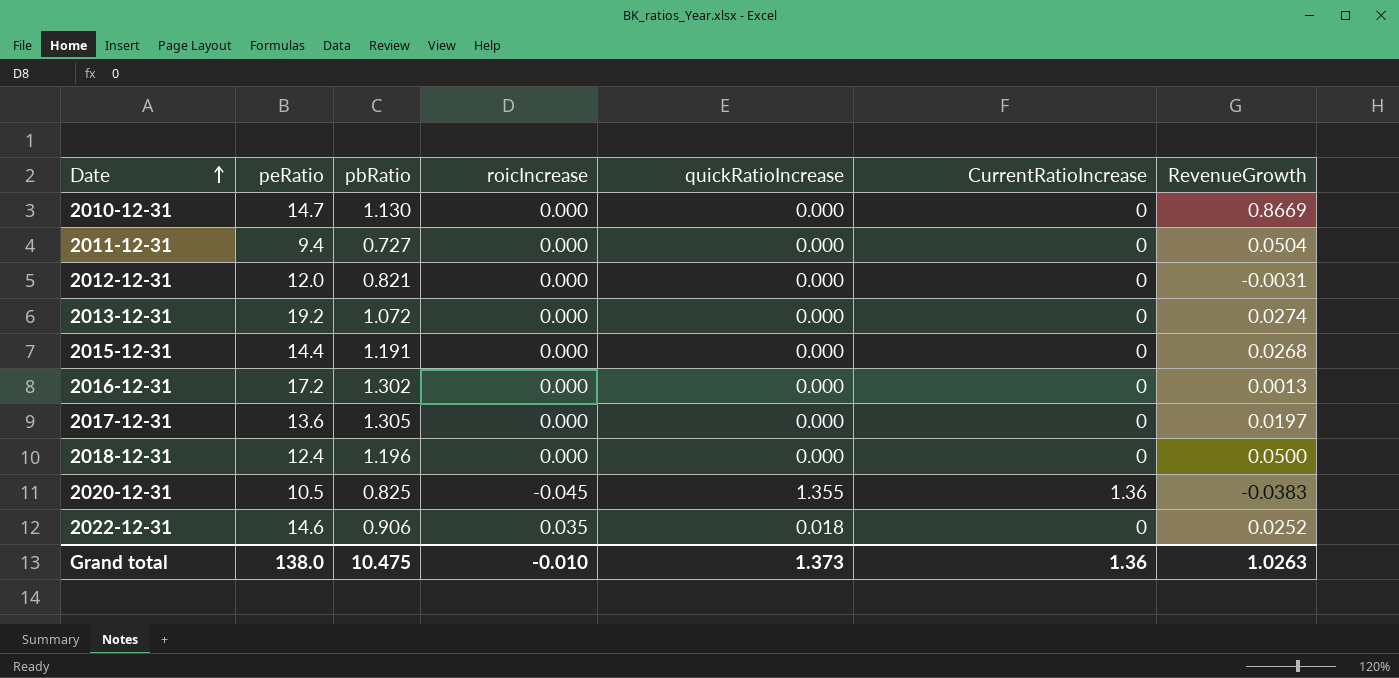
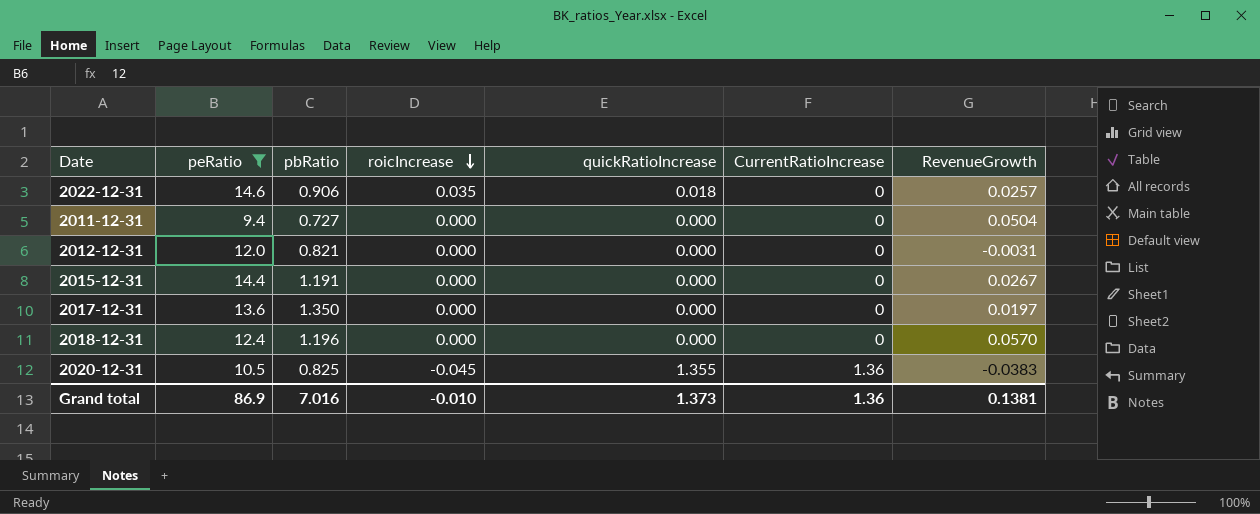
filter: none -> peRatio <= 14.6
row order: Date ascending -> roicIncrease descending
2022-12-31 | RevenueGrowth: 0.0252 -> 0.0257
2015-12-31 | RevenueGrowth: 0.0268 -> 0.0267
2017-12-31 | pbRatio: 1.305 -> 1.350
2018-12-31 | RevenueGrowth: 0.0500 -> 0.0570
Grand total | peRatio: 138.0 -> 86.9
Grand total | pbRatio: 10.475 -> 7.016
Grand total | RevenueGrowth: 1.0263 -> 0.1381

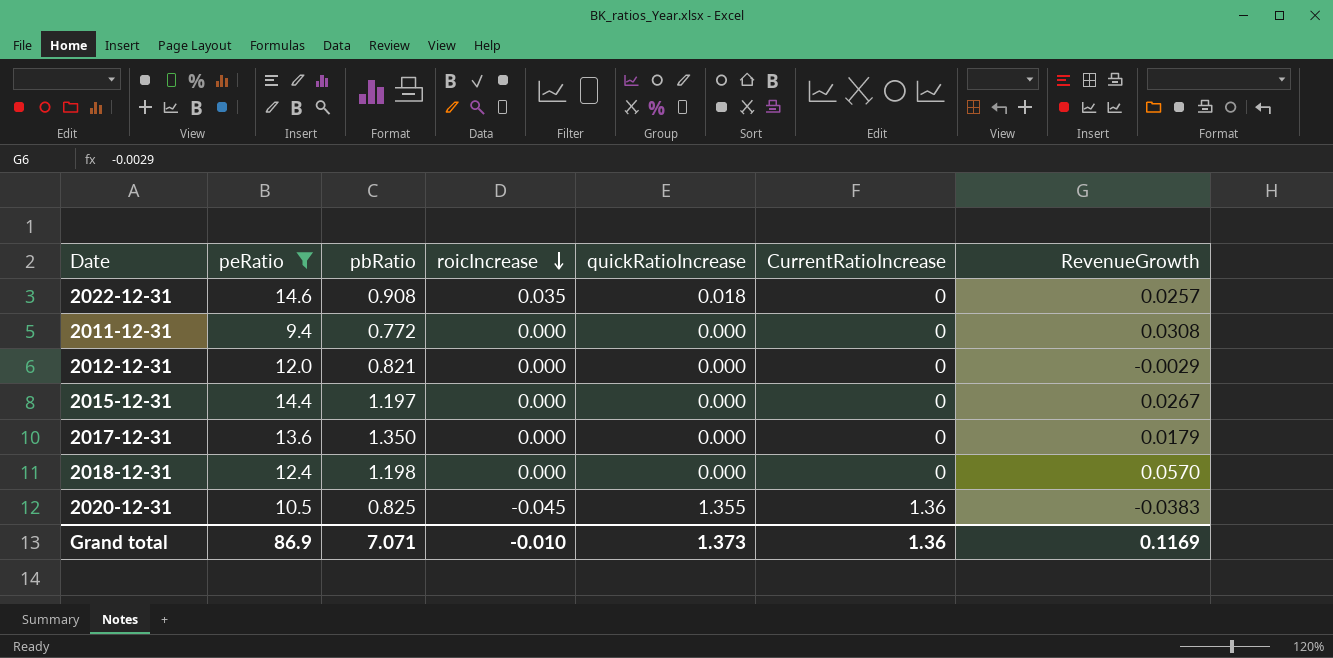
2022-12-31 | pbRatio: 0.906 -> 0.908
2011-12-31 | pbRatio: 0.727 -> 0.772
2011-12-31 | RevenueGrowth: 0.0504 -> 0.0308
2012-12-31 | RevenueGrowth: -0.0031 -> -0.0029
2015-12-31 | pbRatio: 1.191 -> 1.197
2017-12-31 | RevenueGrowth: 0.0197 -> 0.0179
2018-12-31 | pbRatio: 1.196 -> 1.198
Grand total | pbRatio: 7.016 -> 7.071
Grand total | RevenueGrowth: 0.1381 -> 0.1169

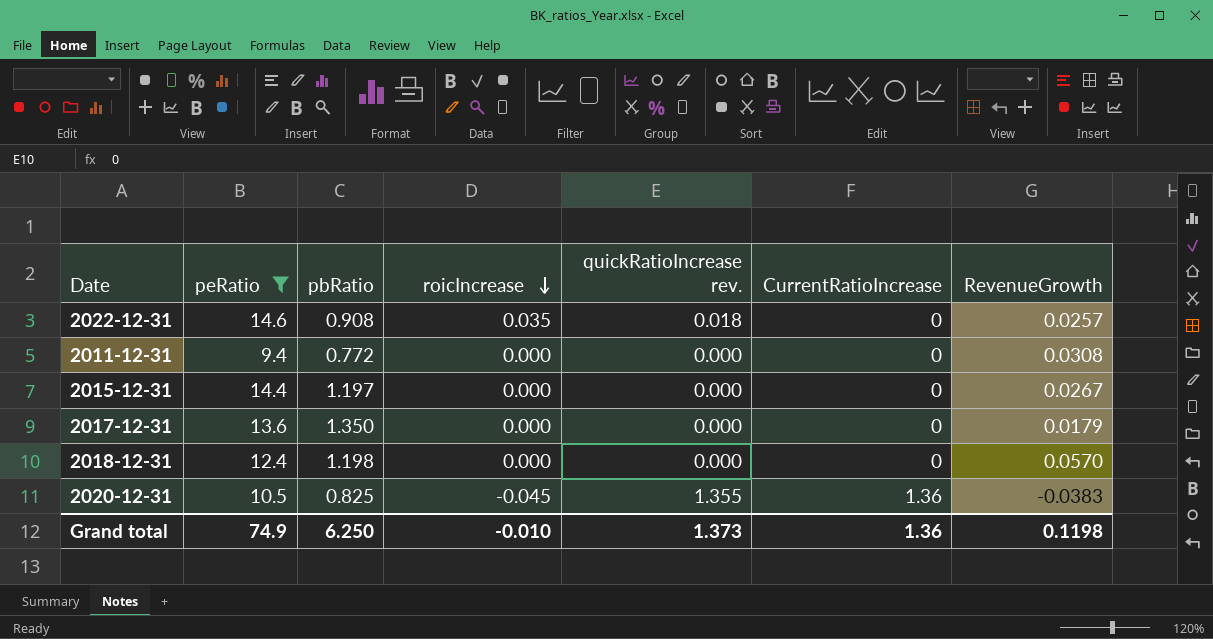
column name: quickRatioIncrease -> quickRatioIncrease rev.
row 2012-12-31: 12.0 | 0.821 | 0.000 | 0.000 | 0 | -0.0029 -> none
Grand total | peRatio: 86.9 -> 74.9
Grand total | pbRatio: 7.071 -> 6.250
Grand total | RevenueGrowth: 0.1169 -> 0.1198

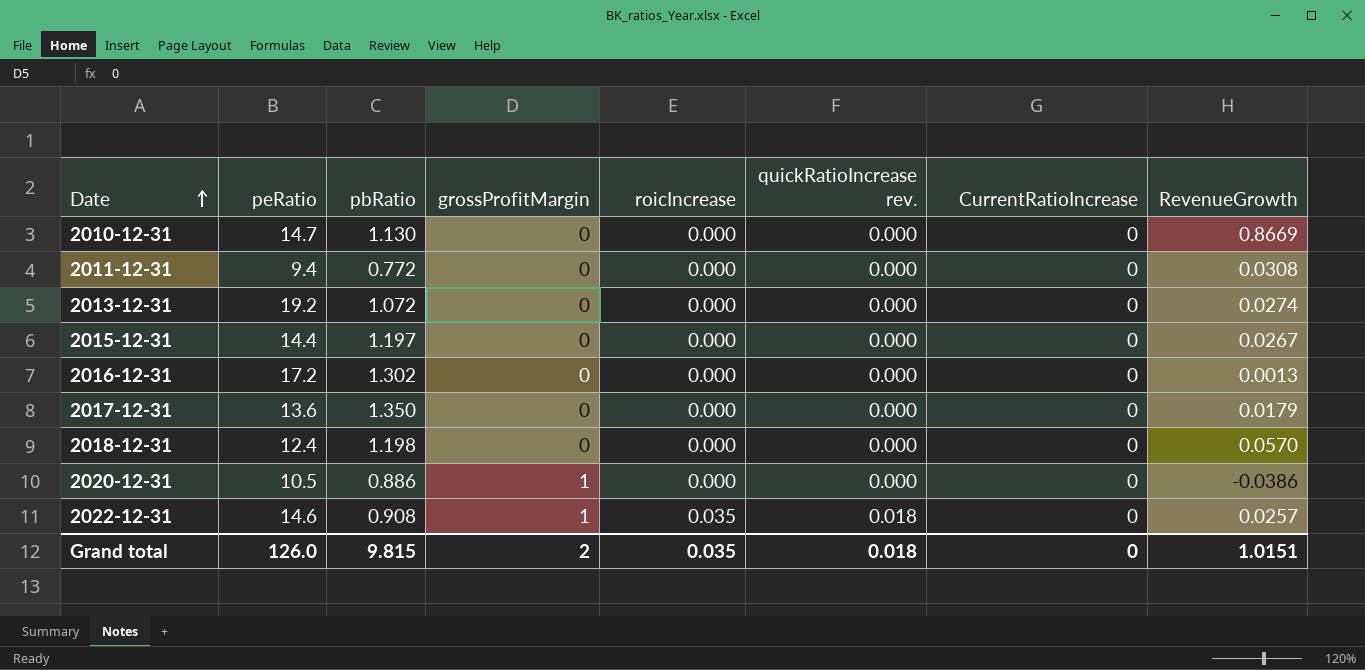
filter: peRatio <= 14.6 -> none
row order: roicIncrease descending -> Date ascending
column grossProfitMargin | position: none -> 4
2020-12-31 | pbRatio: 0.825 -> 0.886
2020-12-31 | roicIncrease: -0.045 -> 0.000
2020-12-31 | quickRatioIncrease rev.: 1.355 -> 0.000
2020-12-31 | CurrentRatioIncrease: 1.36 -> 0
2020-12-31 | RevenueGrowth: -0.0383 -> -0.0386
Grand total | peRatio: 74.9 -> 126.0
Grand total | pbRatio: 6.250 -> 9.815
Grand total | roicIncrease: -0.010 -> 0.035
Grand total | quickRatioIncrease rev.: 1.373 -> 0.018
Grand total | CurrentRatioIncrease: 1.36 -> 0
Grand total | RevenueGrowth: 0.1198 -> 1.0151

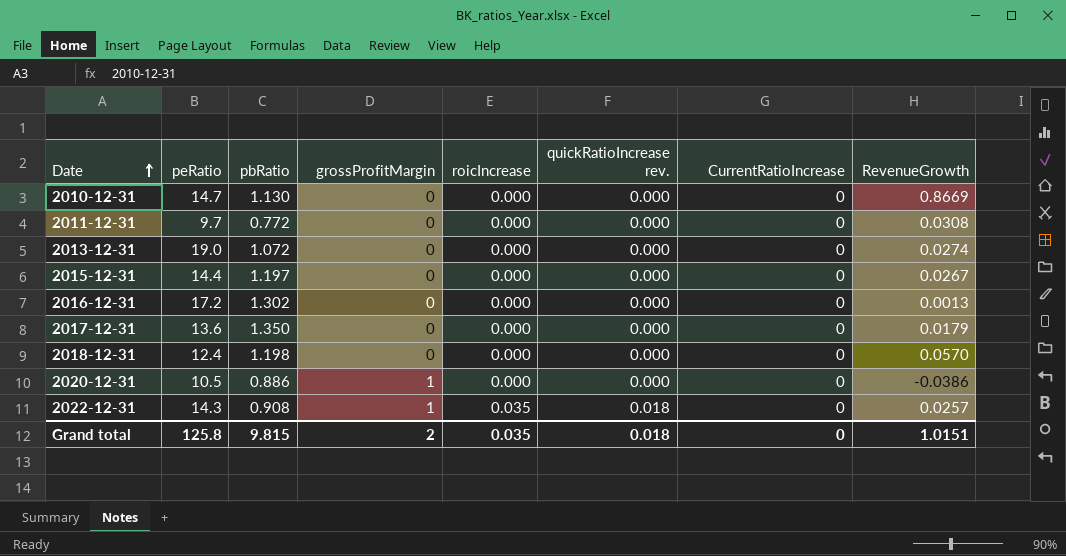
2011-12-31 | peRatio: 9.4 -> 9.7
2013-12-31 | peRatio: 19.2 -> 19.0
2022-12-31 | peRatio: 14.6 -> 14.3
Grand total | peRatio: 126.0 -> 125.8

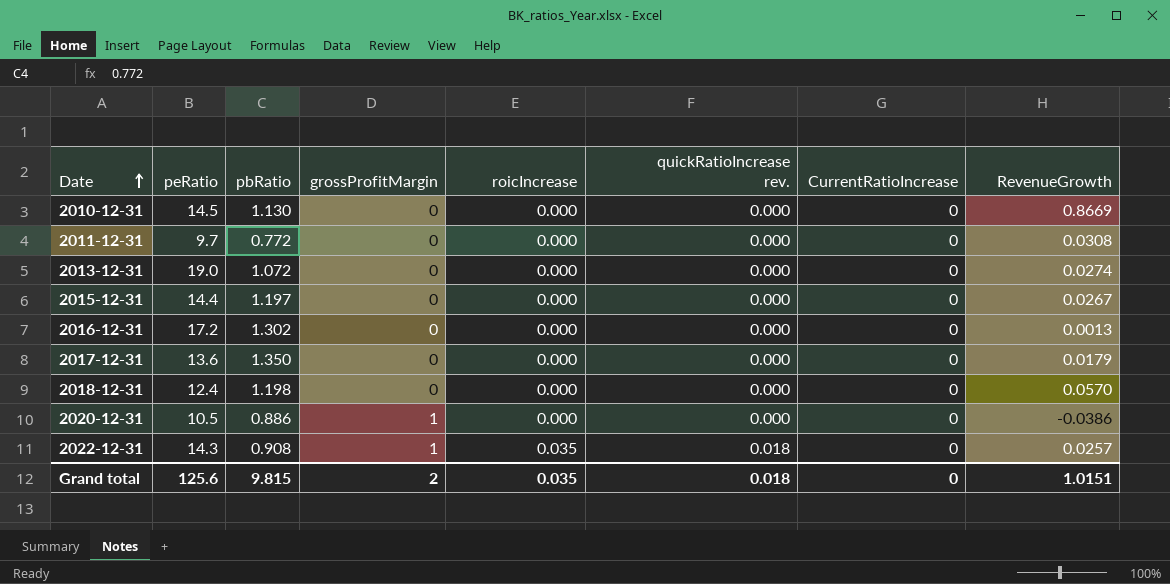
2010-12-31 | peRatio: 14.7 -> 14.5
Grand total | peRatio: 125.8 -> 125.6

